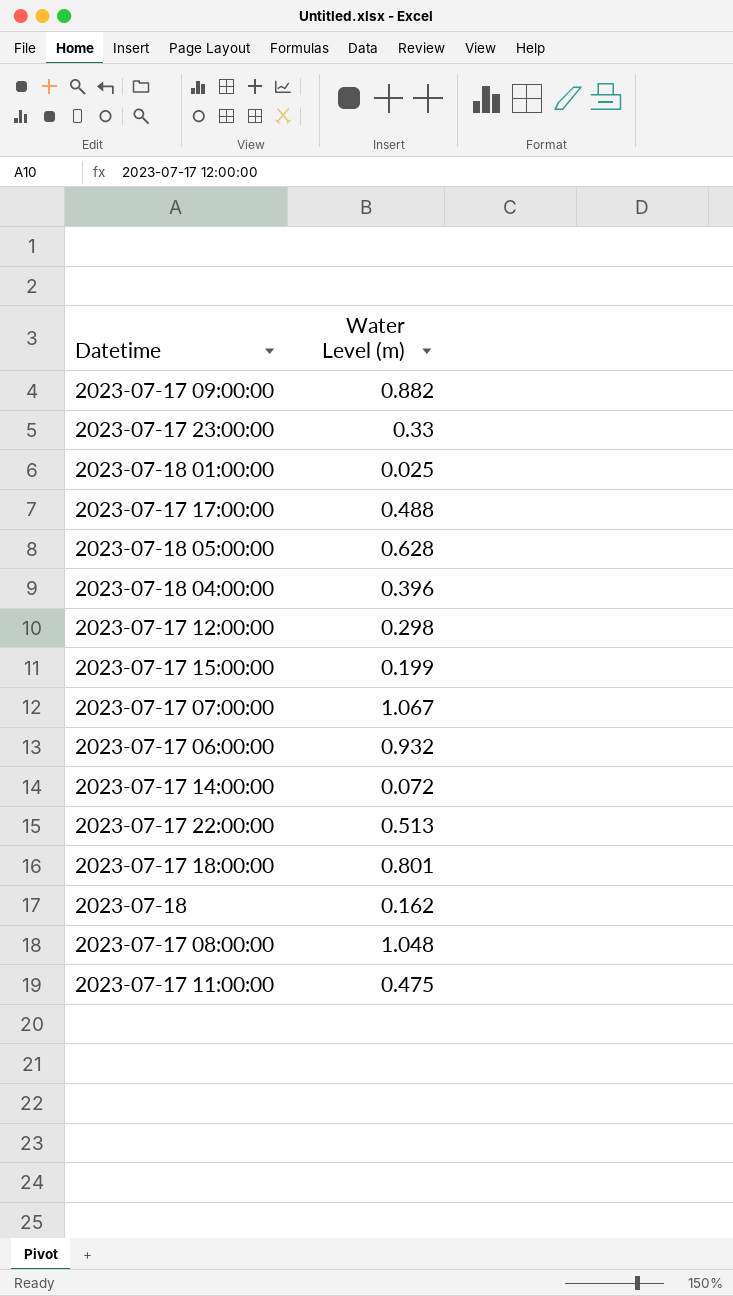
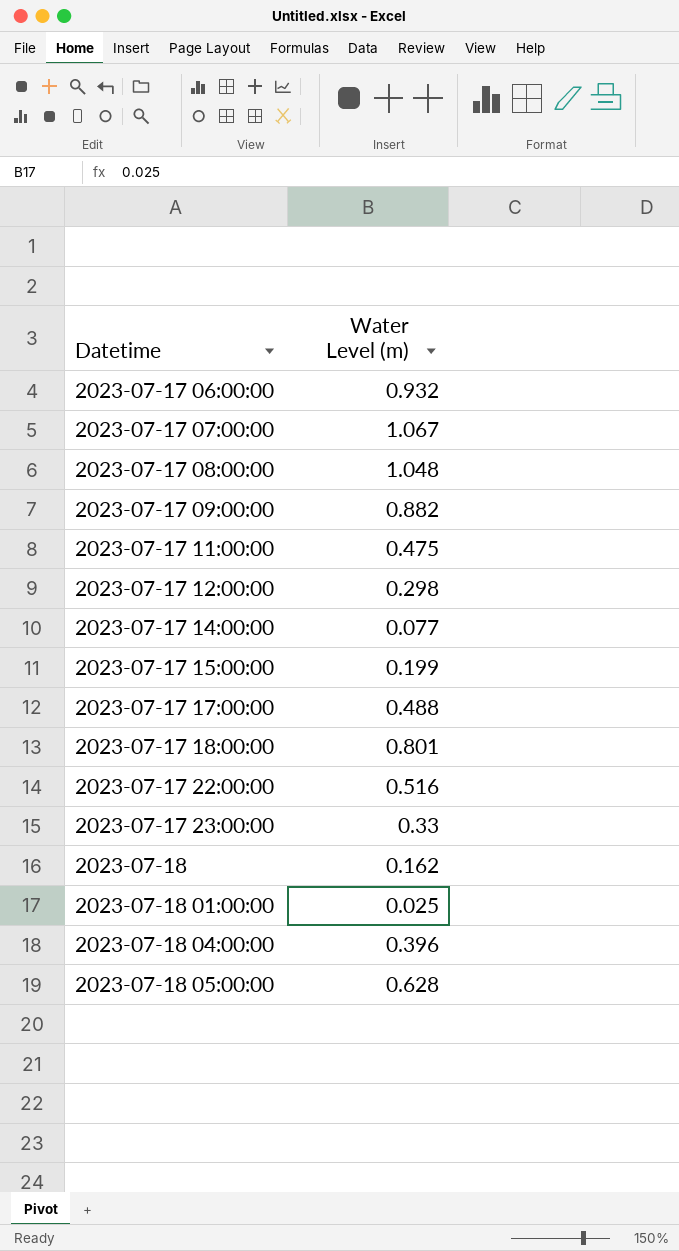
row order: none -> Datetime ascending
2023-07-17 14:00:00 | Water Level (m): 0.072 -> 0.077
2023-07-17 22:00:00 | Water Level (m): 0.513 -> 0.516

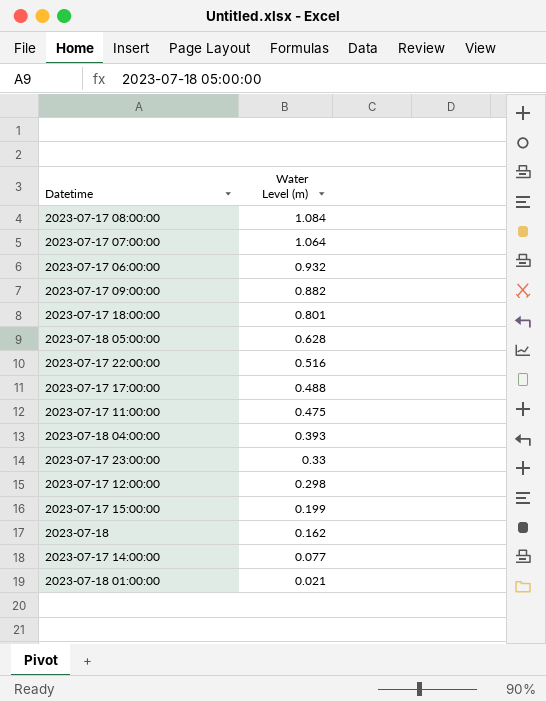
row order: Datetime ascending -> Water Level (m) descending
2023-07-17 08:00:00 | Water Level (m): 1.048 -> 1.084
2023-07-17 07:00:00 | Water Level (m): 1.067 -> 1.064
2023-07-18 04:00:00 | Water Level (m): 0.396 -> 0.393
2023-07-18 01:00:00 | Water Level (m): 0.025 -> 0.021

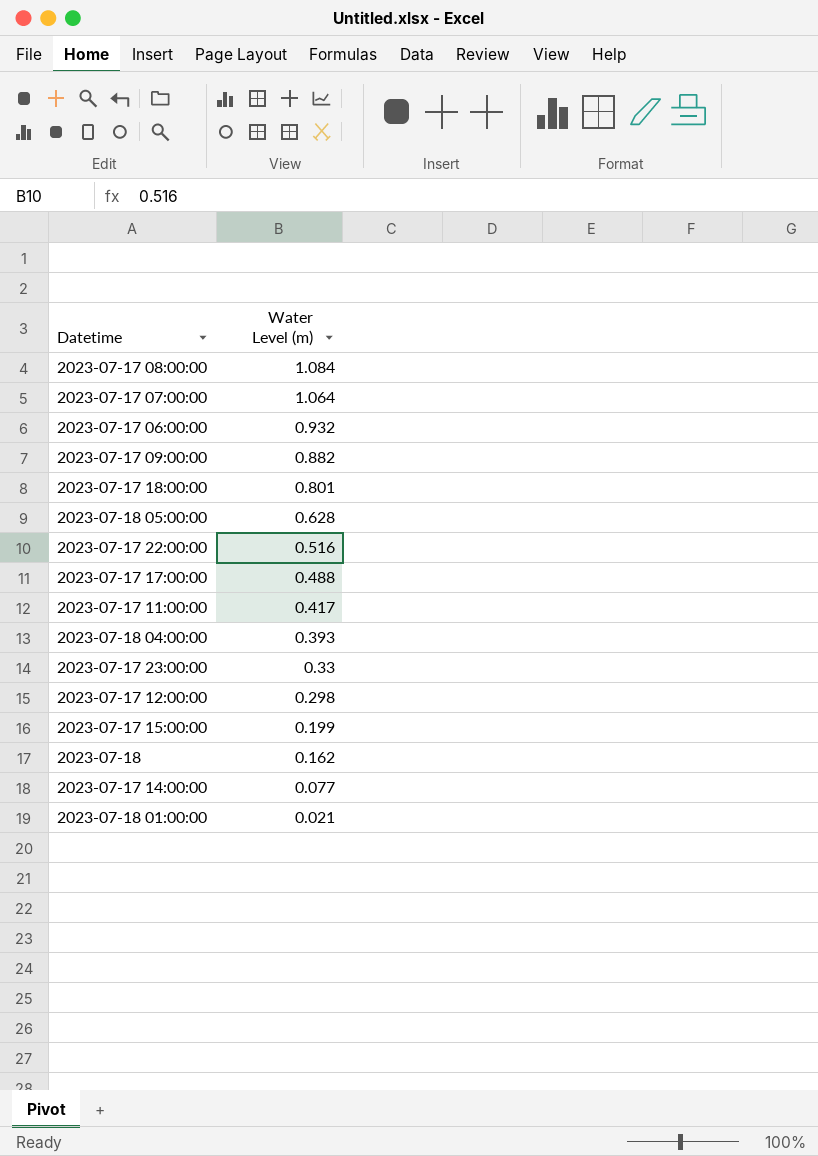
2023-07-17 11:00:00 | Water Level (m): 0.475 -> 0.417

